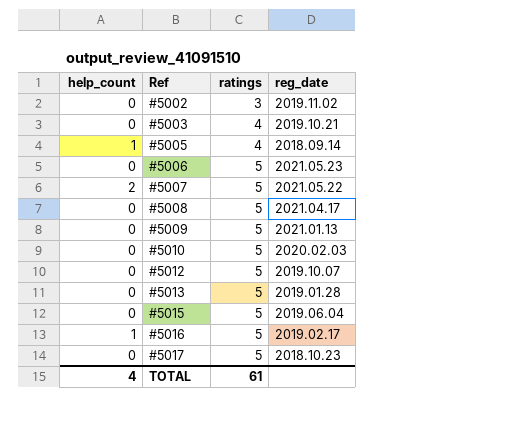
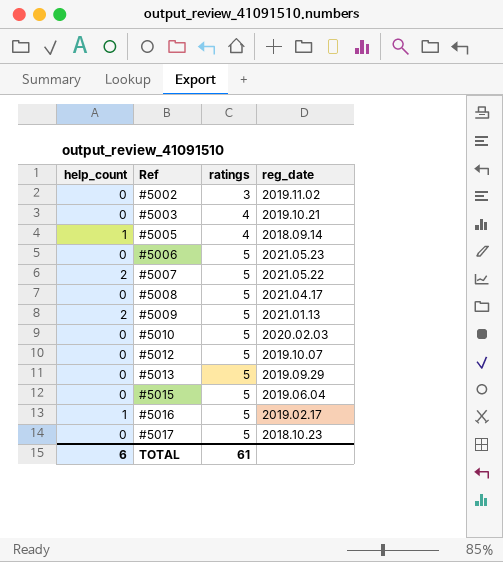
#5009 | help_count: 0 -> 2
#5013 | reg_date: 2019.01.28 -> 2019.09.29
TOTAL | help_count: 4 -> 6

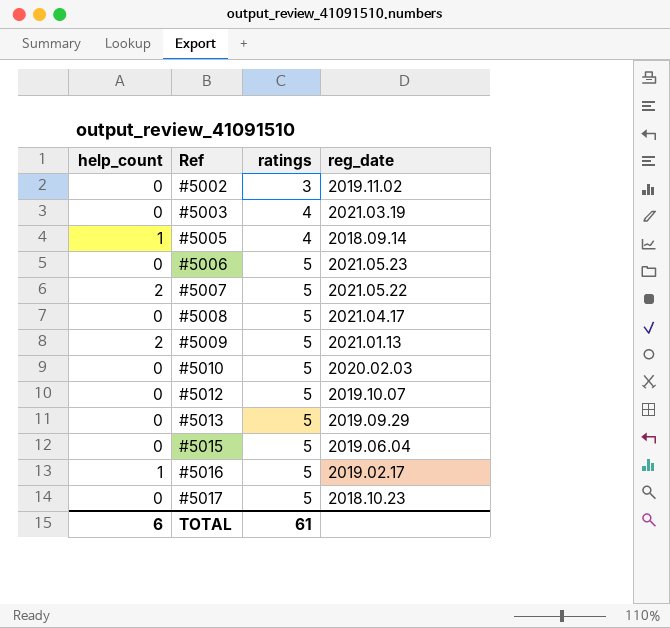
#5003 | reg_date: 2019.10.21 -> 2021.03.19

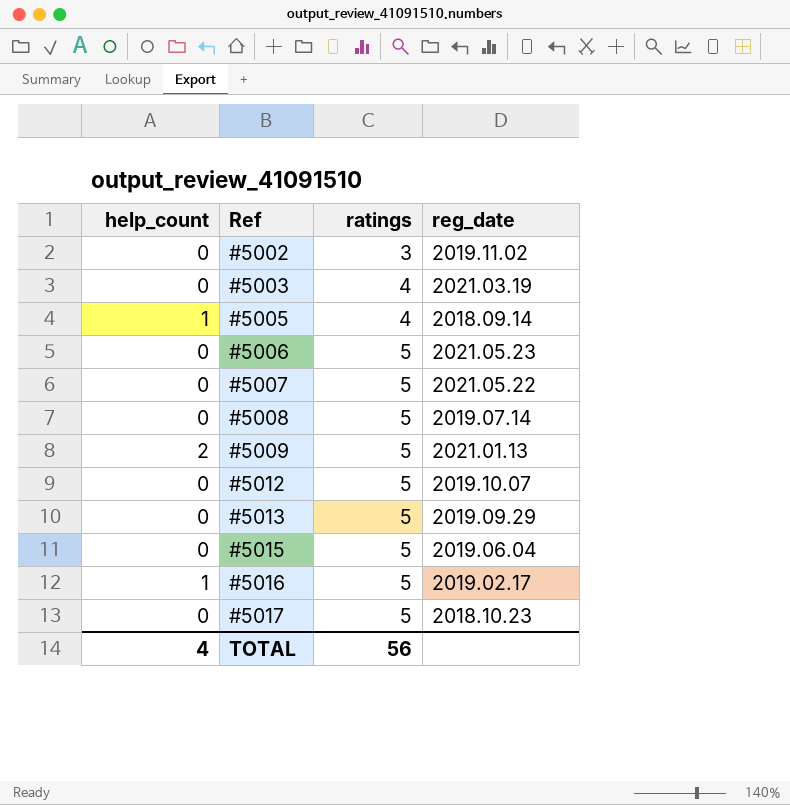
row #5010: 0 | 5 | 2020.02.03 -> none
#5007 | help_count: 2 -> 0
#5008 | reg_date: 2021.04.17 -> 2019.07.14
TOTAL | help_count: 6 -> 4
TOTAL | ratings: 61 -> 56

